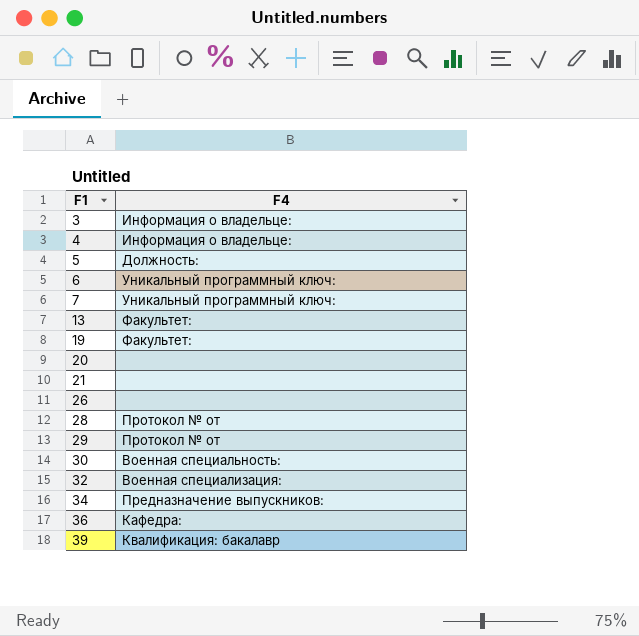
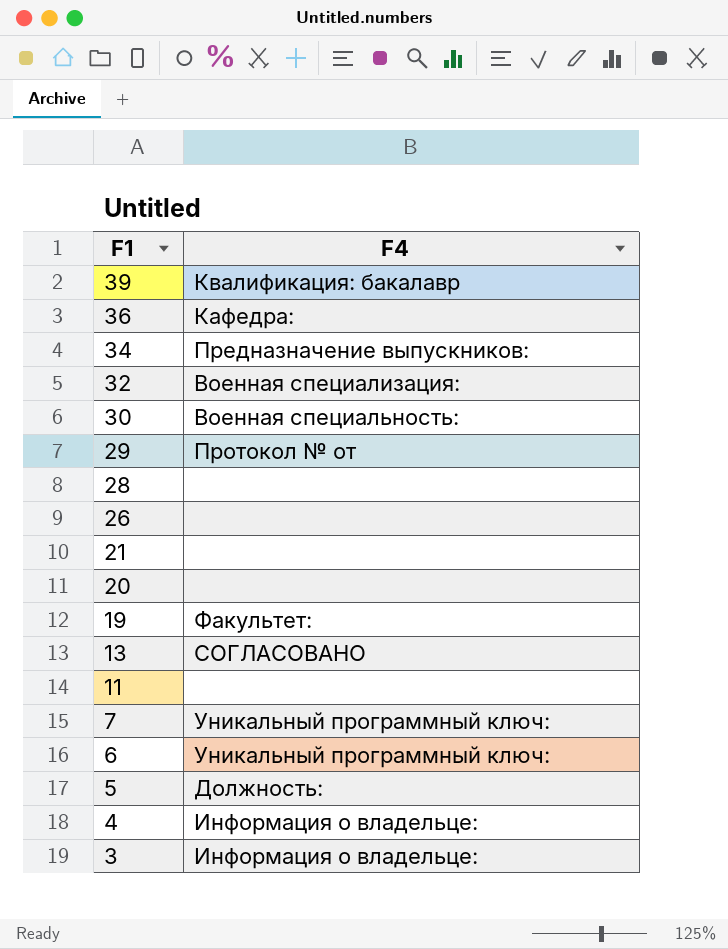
row order: F1 ascending -> F1 descending
28 | F4: Протокол № от -> none
13 | F4: Факультет: -> СОГЛАСОВАНО
row 11: none -> none

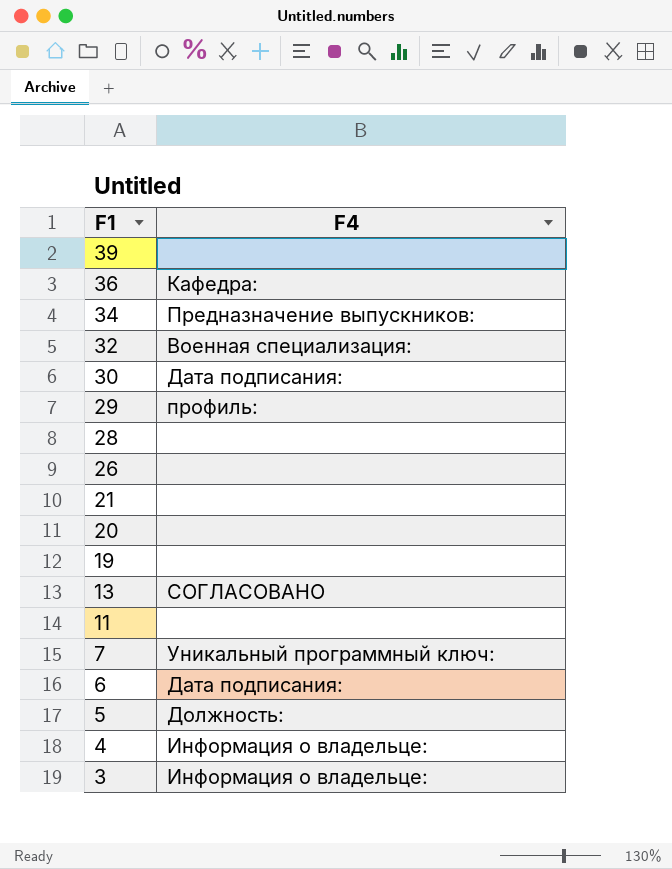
39 | F4: Квалификация: бакалавр -> none
30 | F4: Военная специальность: -> Дата подписания:
29 | F4: Протокол № от -> профиль:
19 | F4: Факультет: -> none
6 | F4: Уникальный программный ключ: -> Дата подписания:

